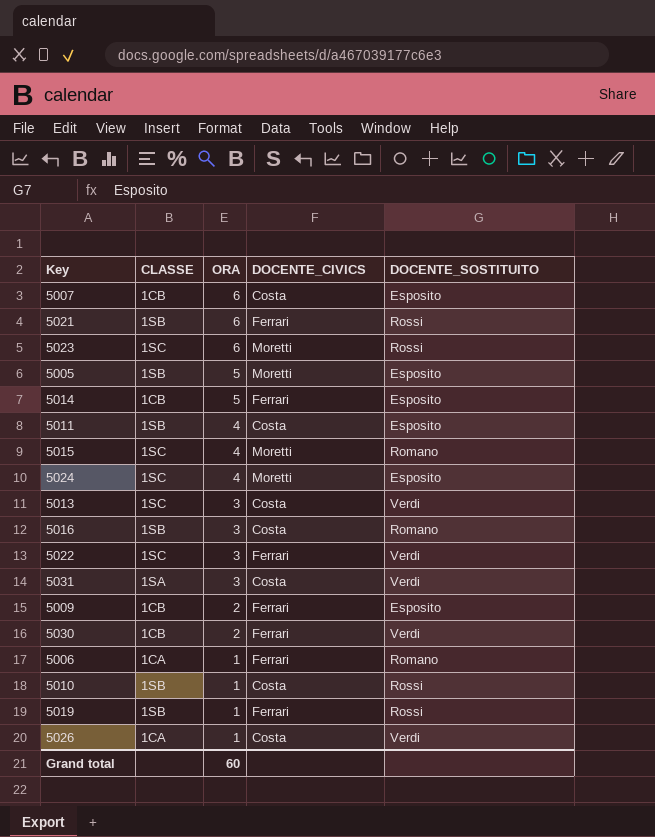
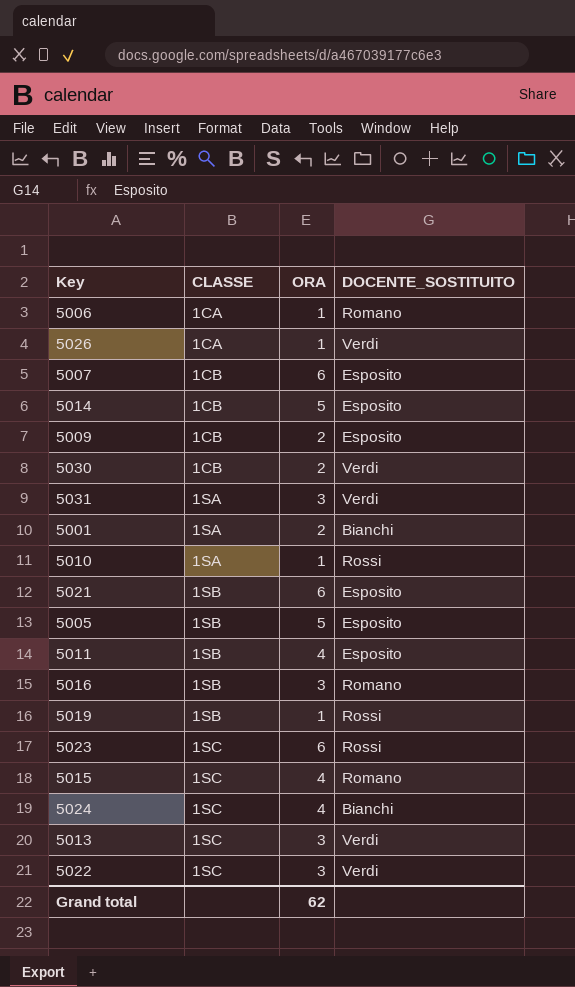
row order: ORA descending -> CLASSE ascending
column DOCENTE_CIVICS | position: 4 -> none
row 5001: none -> 1SA | 2 | Bianchi
5010 | CLASSE: 1SB -> 1SA
5021 | DOCENTE_SOSTITUITO: Rossi -> Esposito
5024 | DOCENTE_SOSTITUITO: Esposito -> Bianchi
Grand total | ORA: 60 -> 62

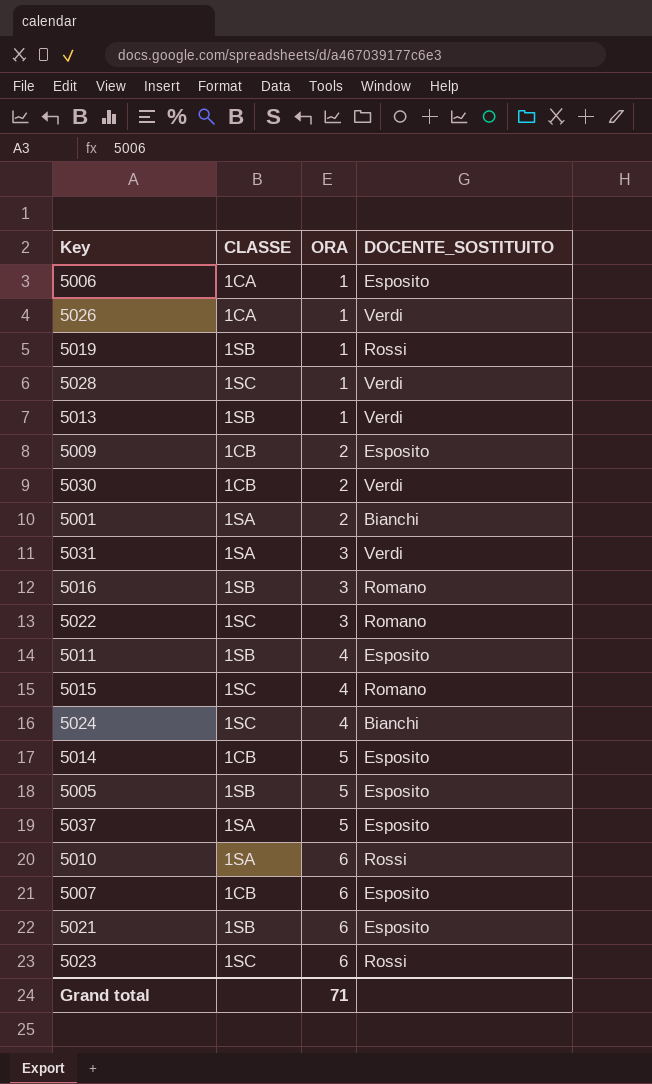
row order: CLASSE ascending -> ORA ascending
5006 | DOCENTE_SOSTITUITO: Romano -> Esposito
row 5028: none -> 1SC | 1 | Verdi
5013 | CLASSE: 1SC -> 1SB
5013 | ORA: 3 -> 1
5022 | DOCENTE_SOSTITUITO: Verdi -> Romano
row 5037: none -> 1SA | 5 | Esposito
5010 | ORA: 1 -> 6
Grand total | ORA: 62 -> 71

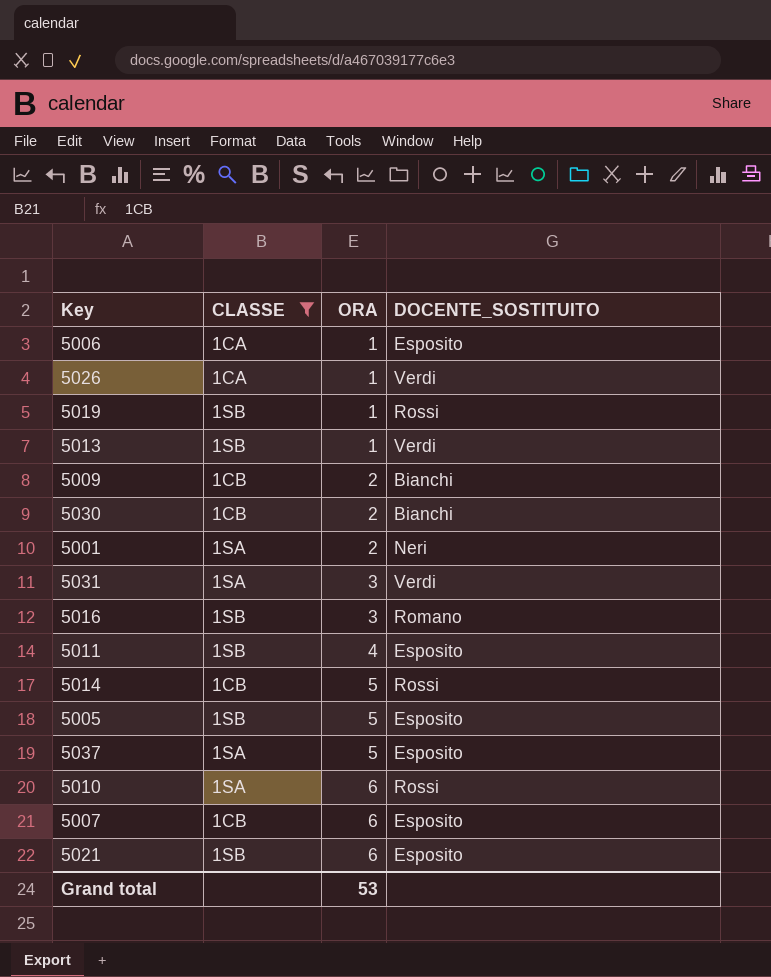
filter: none -> CLASSE != 1SC
5009 | DOCENTE_SOSTITUITO: Esposito -> Bianchi
5030 | DOCENTE_SOSTITUITO: Verdi -> Bianchi
5001 | DOCENTE_SOSTITUITO: Bianchi -> Neri
5014 | DOCENTE_SOSTITUITO: Esposito -> Rossi
Grand total | ORA: 71 -> 53

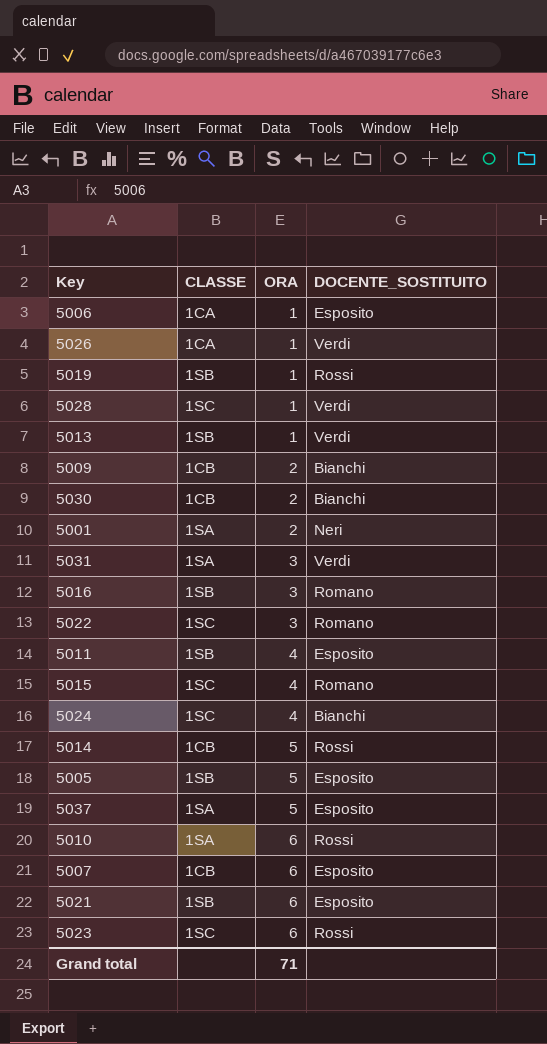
filter: CLASSE != 1SC -> none
Grand total | ORA: 53 -> 71

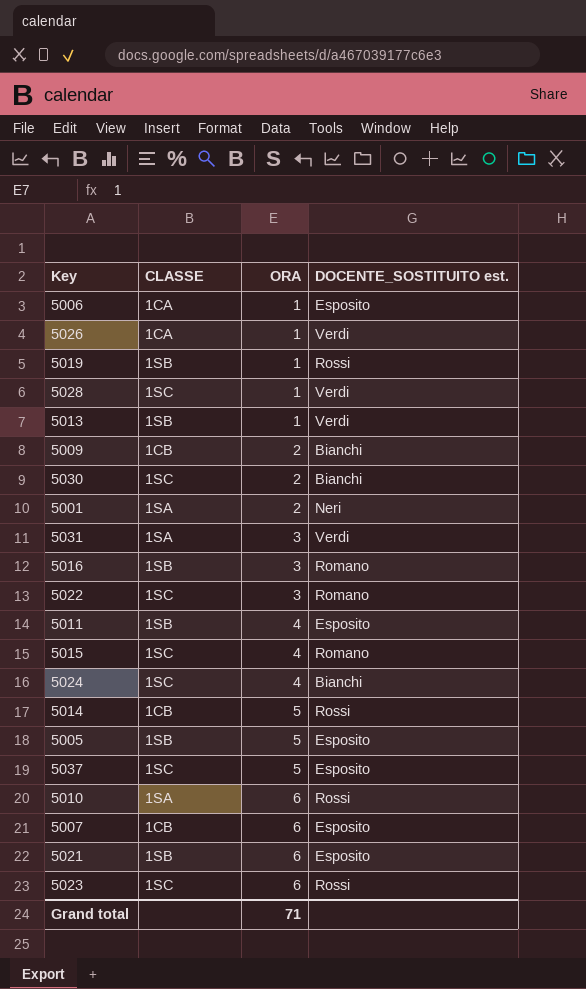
column name: DOCENTE_SOSTITUITO -> DOCENTE_SOSTITUITO est.
5030 | CLASSE: 1CB -> 1SC
5037 | CLASSE: 1SA -> 1SC

